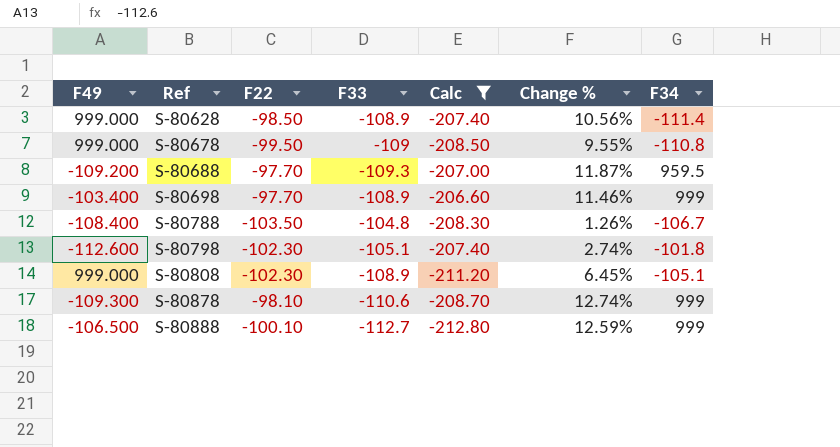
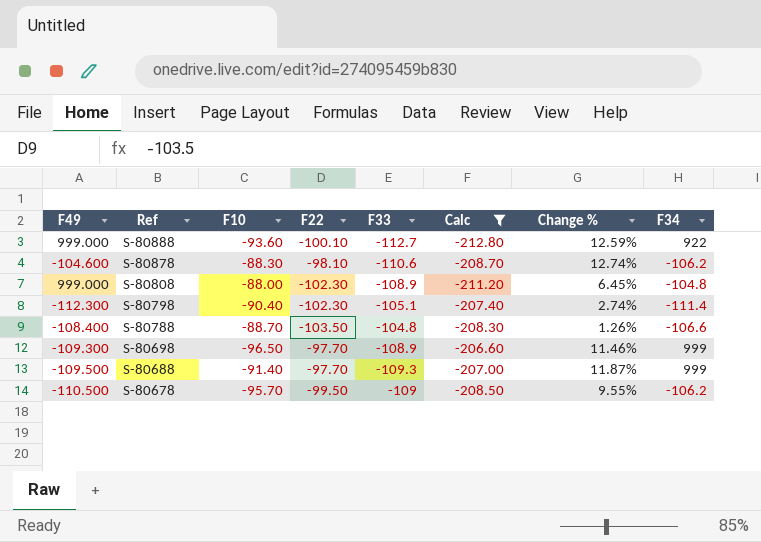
row order: Ref ascending -> Ref descending
column F10 | position: none -> 3
row S-80628: 999.000 | -98.50 | -108.9 | -207.40 | 10.56% | -111.4 -> none
S-80888 | F49: -106.500 -> 999.000
S-80888 | F34: 999 -> 922
S-80878 | F49: -109.300 -> -104.600
S-80878 | F34: 999 -> -106.2
S-80808 | F34: -105.1 -> -104.8
S-80798 | F49: -112.600 -> -112.300
S-80798 | F34: -101.8 -> -111.4
S-80788 | F34: -106.7 -> -106.6
S-80698 | F49: -103.400 -> -109.300
S-80688 | F49: -109.200 -> -109.500
S-80688 | F34: 959.5 -> 999
S-80678 | F49: 999.000 -> -110.500
S-80678 | F34: -110.8 -> -106.2

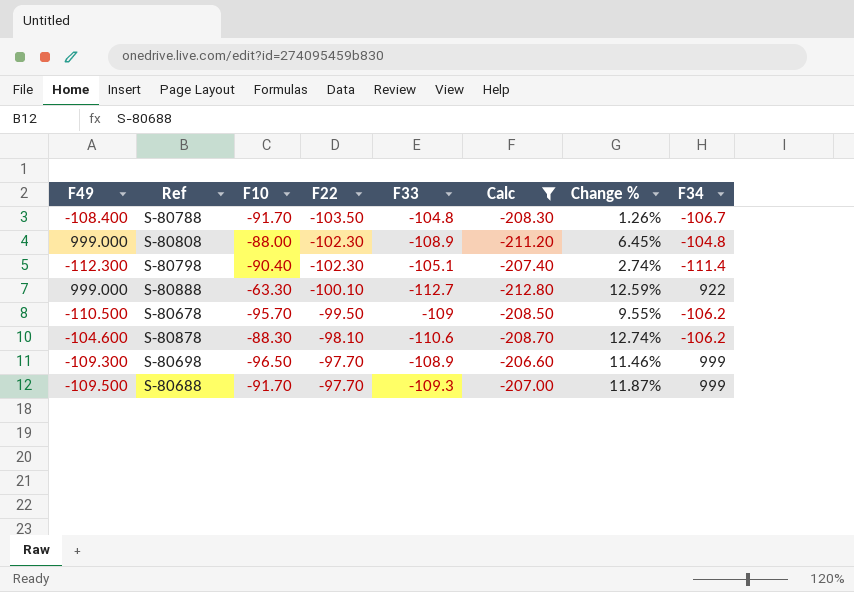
row order: Ref descending -> F22 ascending
S-80788 | F10: -88.70 -> -91.70
S-80788 | F34: -106.6 -> -106.7
S-80888 | F10: -93.60 -> -63.30
S-80688 | F10: -91.40 -> -91.70

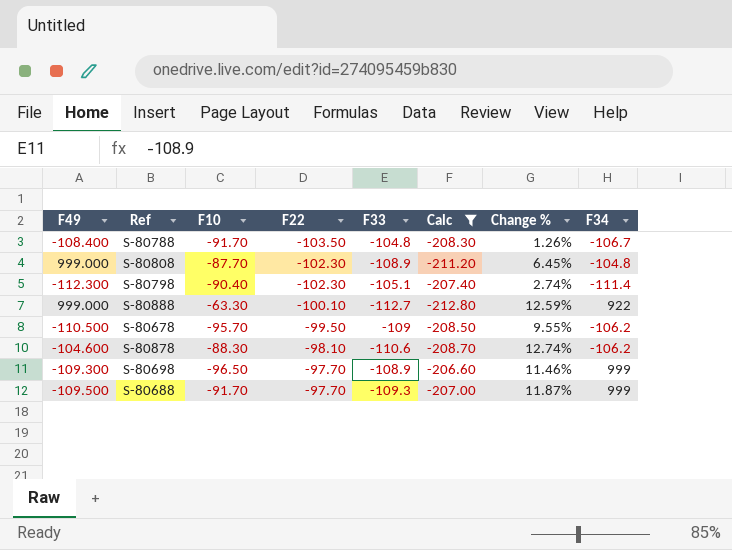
S-80808 | F10: -88.00 -> -87.70

